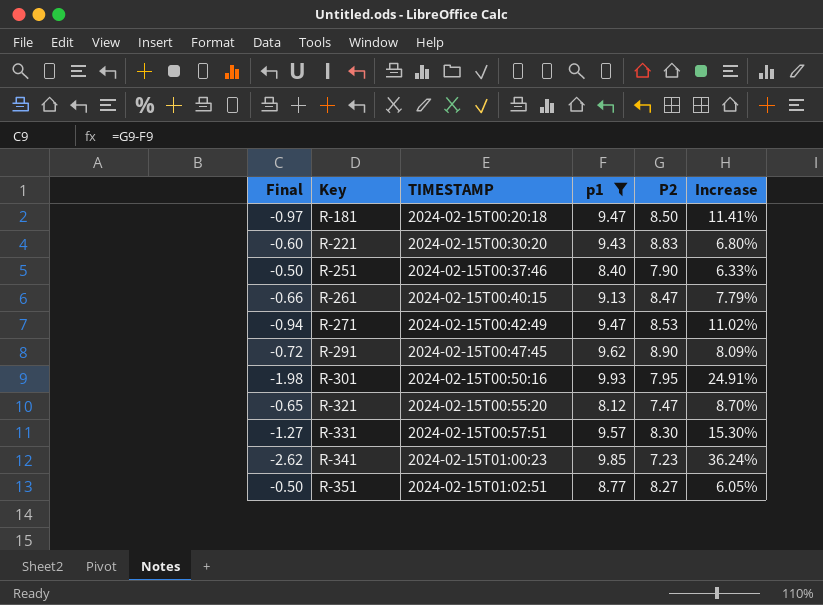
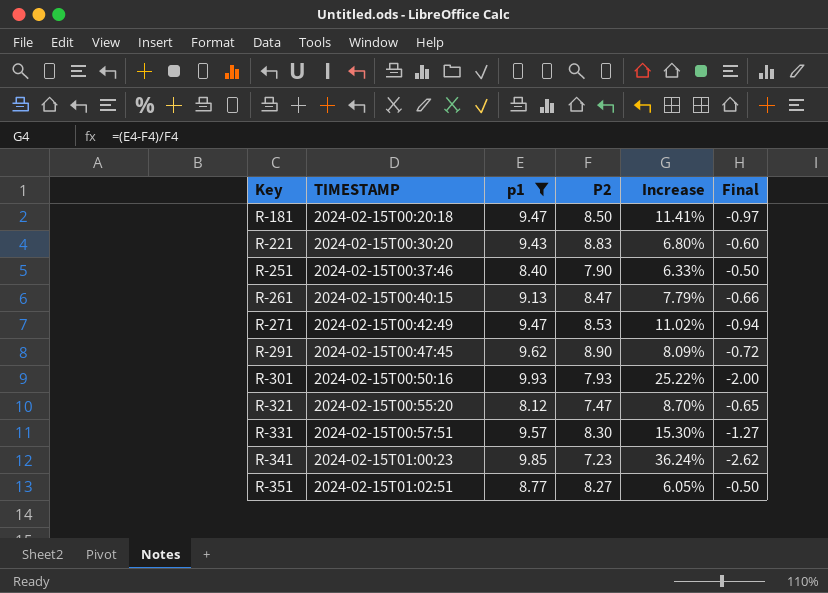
column Final | position: 1 -> 6
R-301 | P2: 7.95 -> 7.93
R-301 | Increase: 24.91% -> 25.22%
R-301 | Final: -1.98 -> -2.00

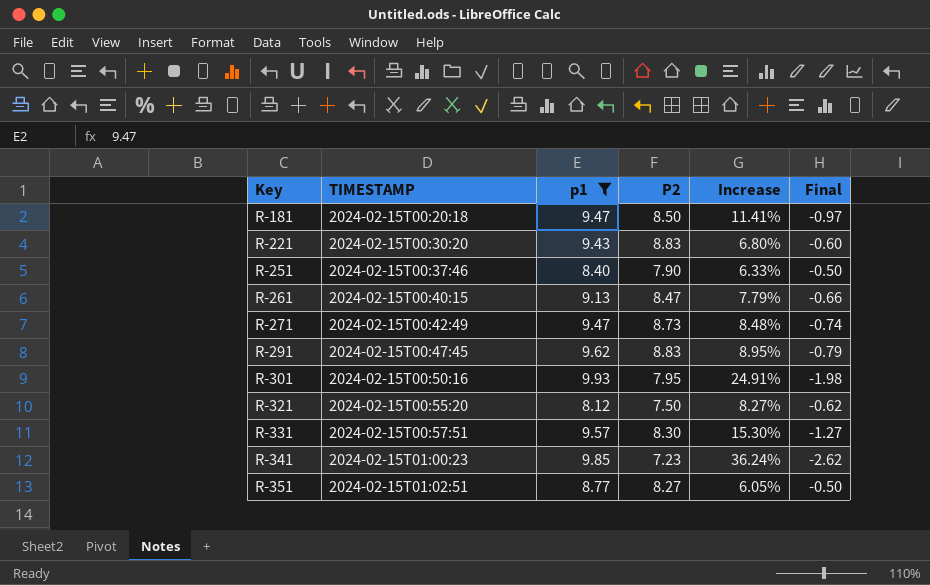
R-271 | P2: 8.53 -> 8.73
R-271 | Increase: 11.02% -> 8.48%
R-271 | Final: -0.94 -> -0.74
R-291 | P2: 8.90 -> 8.83
R-291 | Increase: 8.09% -> 8.95%
R-291 | Final: -0.72 -> -0.79
R-301 | P2: 7.93 -> 7.95
R-301 | Increase: 25.22% -> 24.91%
R-301 | Final: -2.00 -> -1.98
R-321 | P2: 7.47 -> 7.50
R-321 | Increase: 8.70% -> 8.27%
R-321 | Final: -0.65 -> -0.62

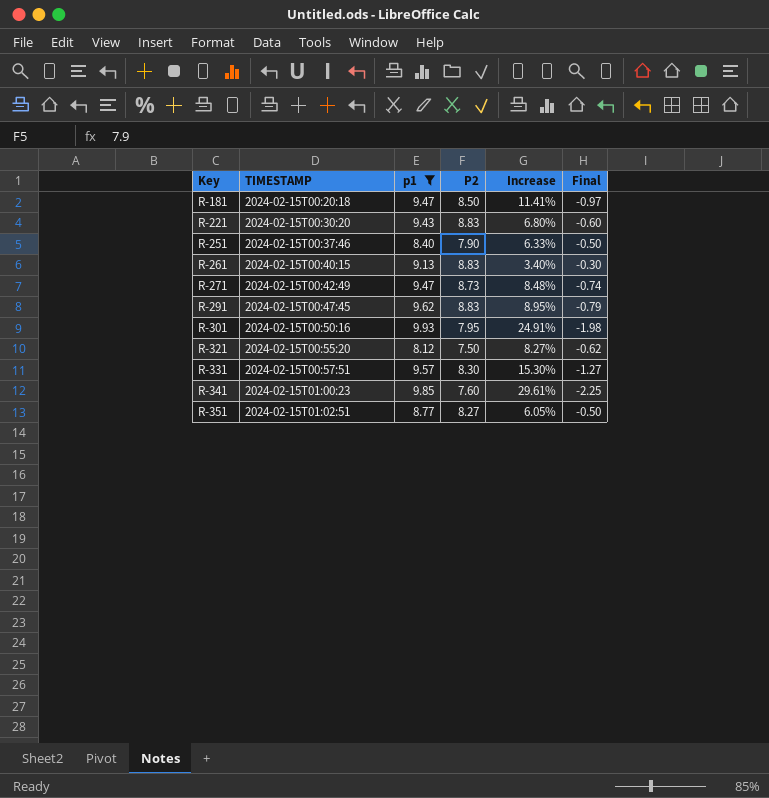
R-261 | P2: 8.47 -> 8.83
R-261 | Increase: 7.79% -> 3.40%
R-261 | Final: -0.66 -> -0.30
R-341 | P2: 7.23 -> 7.60
R-341 | Increase: 36.24% -> 29.61%
R-341 | Final: -2.62 -> -2.25

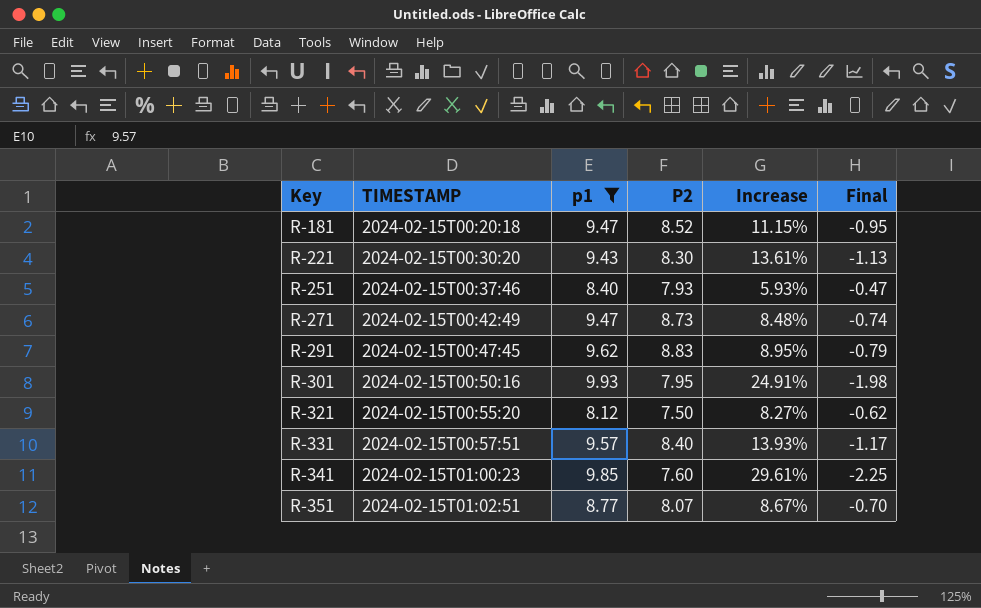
row R-261: 2024-02-15T00:40:15 | 9.13 | 8.83 | 3.40% | -0.30 -> none
R-181 | P2: 8.50 -> 8.52
R-181 | Increase: 11.41% -> 11.15%
R-181 | Final: -0.97 -> -0.95
R-221 | P2: 8.83 -> 8.30
R-221 | Increase: 6.80% -> 13.61%
R-221 | Final: -0.60 -> -1.13
R-251 | P2: 7.90 -> 7.93
R-251 | Increase: 6.33% -> 5.93%
R-251 | Final: -0.50 -> -0.47
R-331 | P2: 8.30 -> 8.40
R-331 | Increase: 15.30% -> 13.93%
R-331 | Final: -1.27 -> -1.17
R-351 | P2: 8.27 -> 8.07
R-351 | Increase: 6.05% -> 8.67%
R-351 | Final: -0.50 -> -0.70

